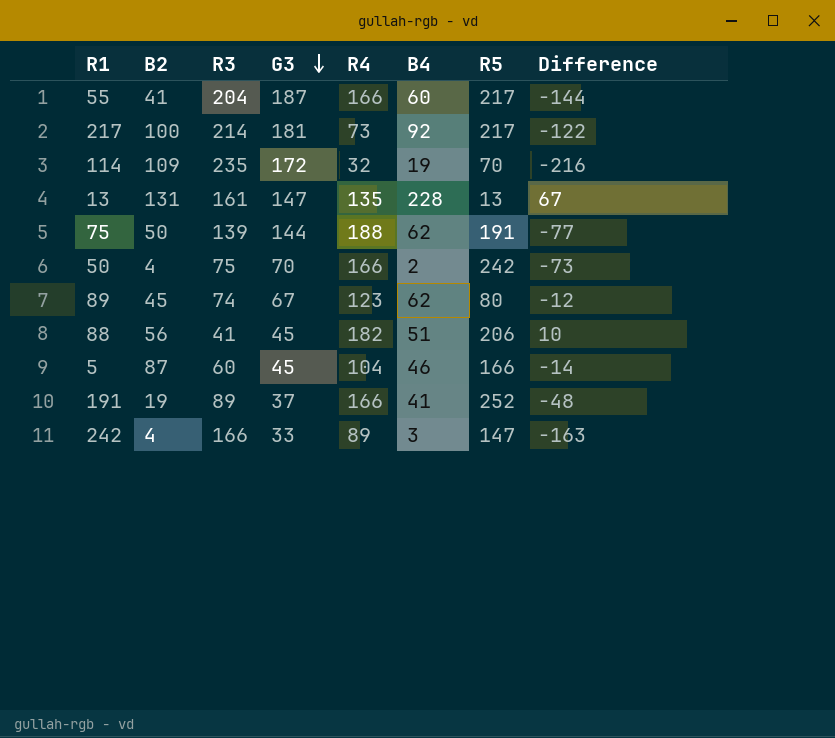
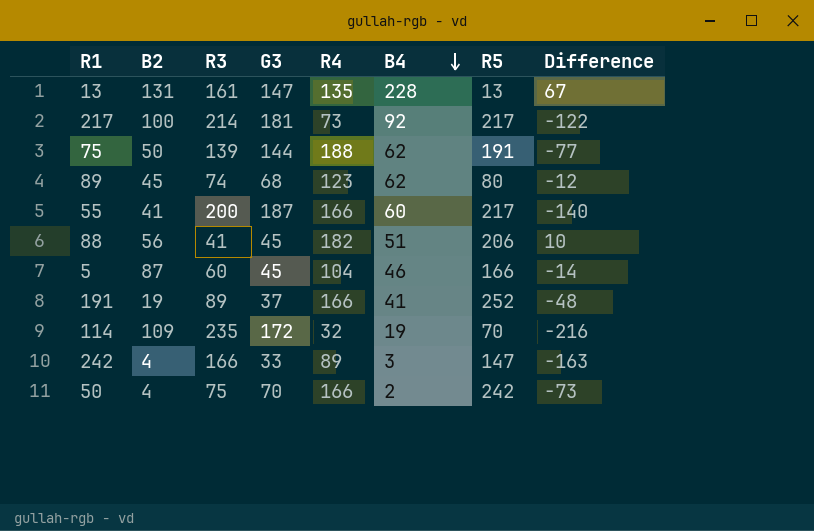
row order: G3 descending -> B4 descending
89 | G3: 67 -> 68
55 | R3: 204 -> 200
55 | Difference: -144 -> -140

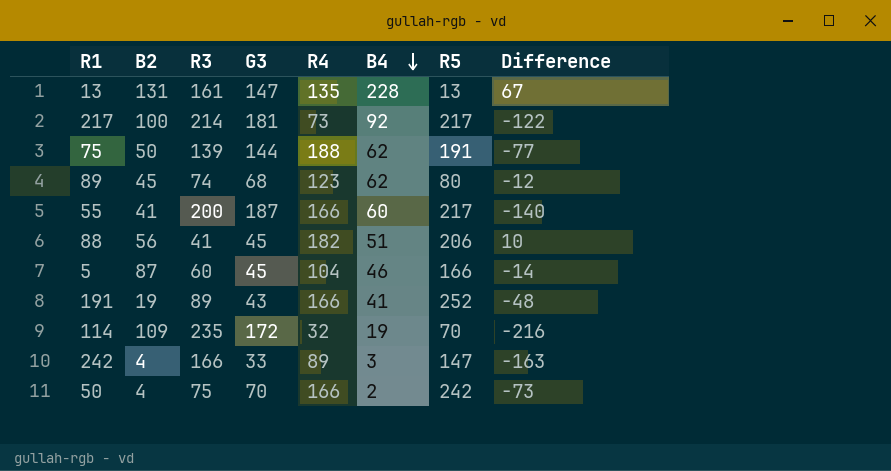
191 | G3: 37 -> 43

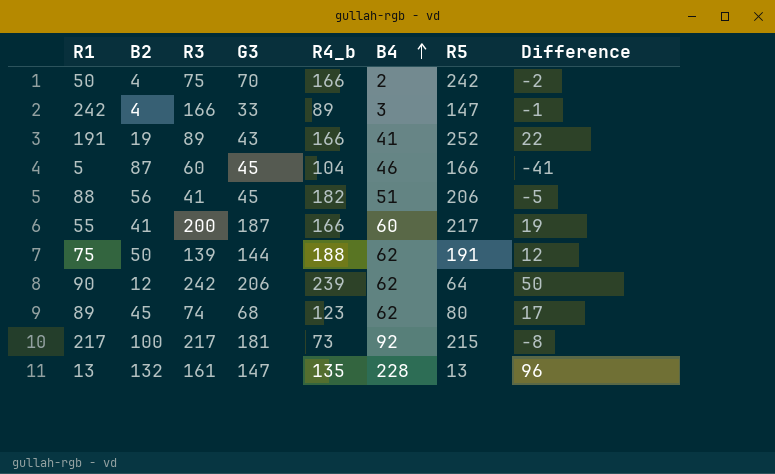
row order: B4 descending -> B4 ascending
column name: R4 -> R4_b
column Difference | formula: [B4] - [R3] -> [B4] - [B2]
row 114: 109 | 235 | 172 | 32 | 19 | 70 | -216 -> none
row 90: none -> 12 | 242 | 206 | 239 | 62 | 64 | 50
217 | R3: 214 -> 217
217 | R5: 217 -> 215
13 | B2: 131 -> 132

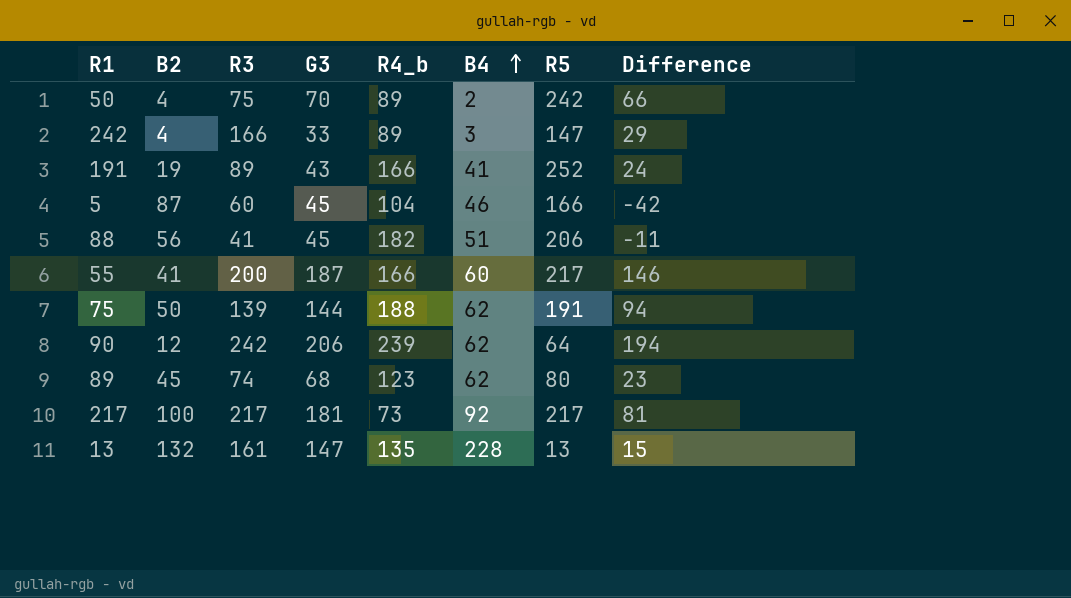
column Difference | formula: [B4] - [B2] -> [G3] - [B2]
50 | R4_b: 166 -> 89
217 | R5: 215 -> 217

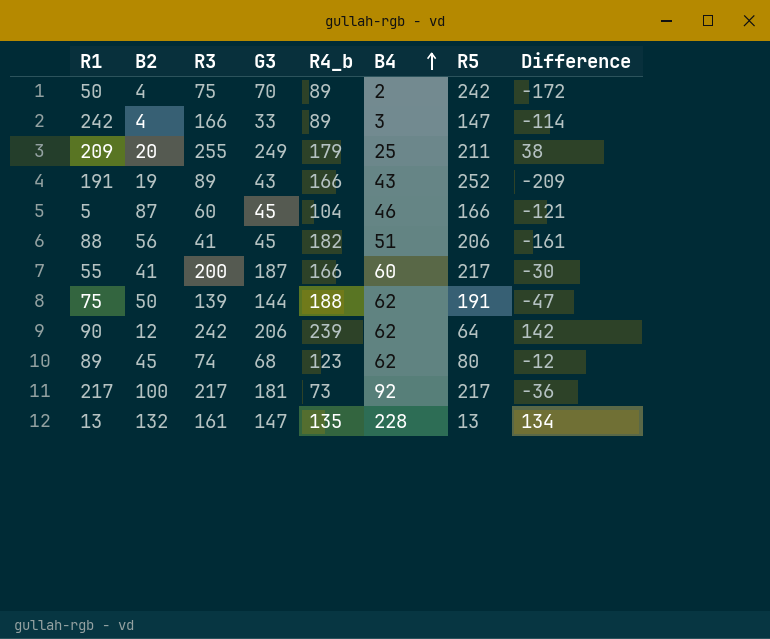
column Difference | formula: [G3] - [B2] -> [G3] - [R5]
row 209: none -> 20 | 255 | 249 | 179 | 25 | 211 | 38
191 | B4: 41 -> 43

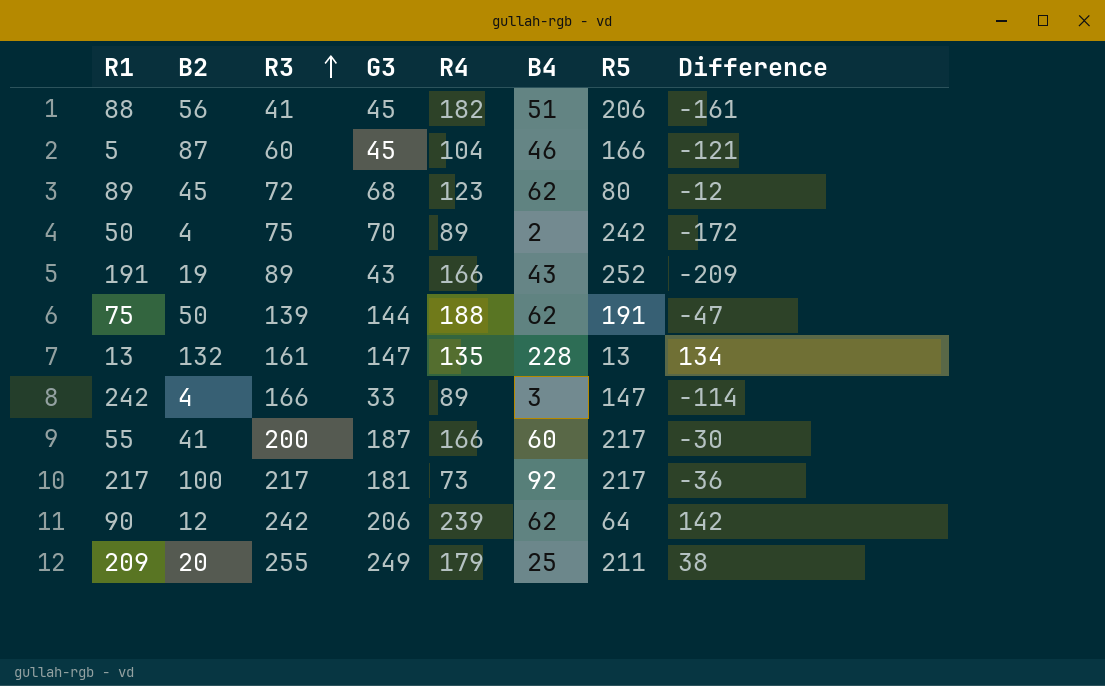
row order: B4 ascending -> R3 ascending
column name: R4_b -> R4
89 | R3: 74 -> 72

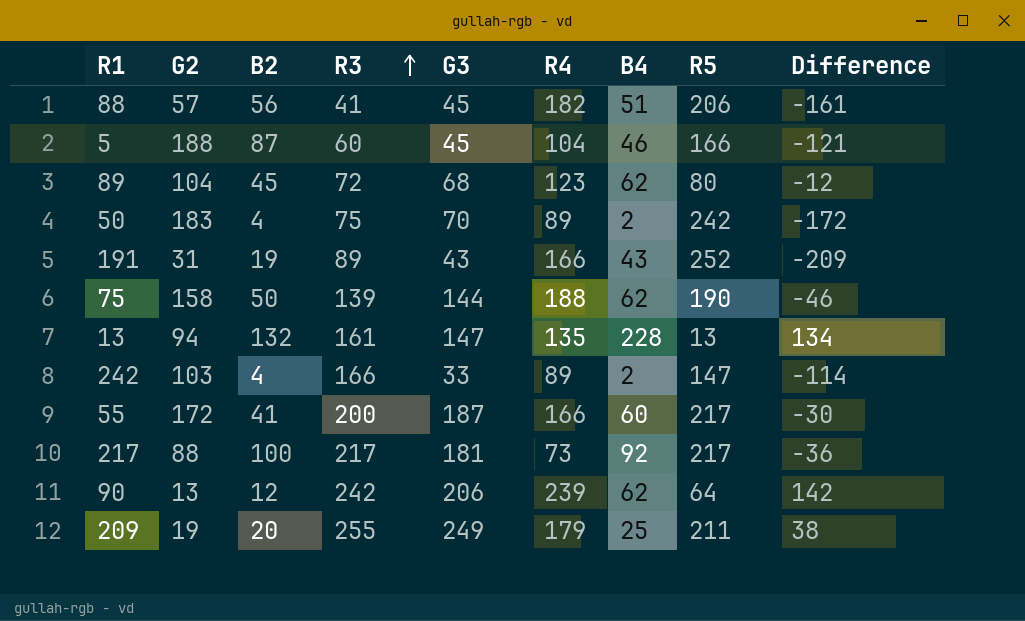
column G2 | position: none -> 2
75 | R5: 191 -> 190
75 | Difference: -47 -> -46
242 | B4: 3 -> 2

